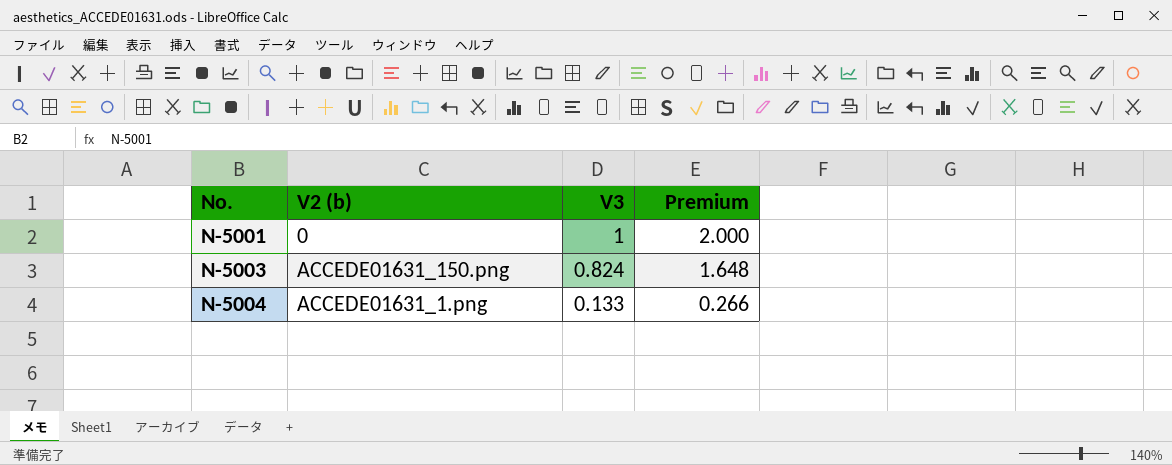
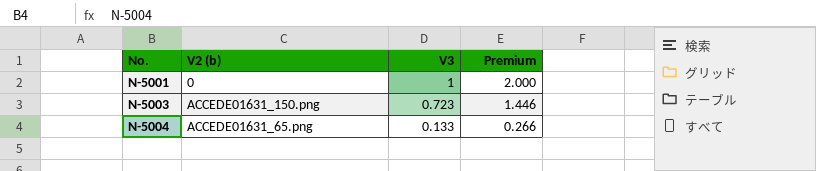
N-5003 | V3: 0.824 -> 0.723
N-5003 | Premium: 1.648 -> 1.446
N-5004 | V2 (b): ACCEDE01631_1.png -> ACCEDE01631_65.png

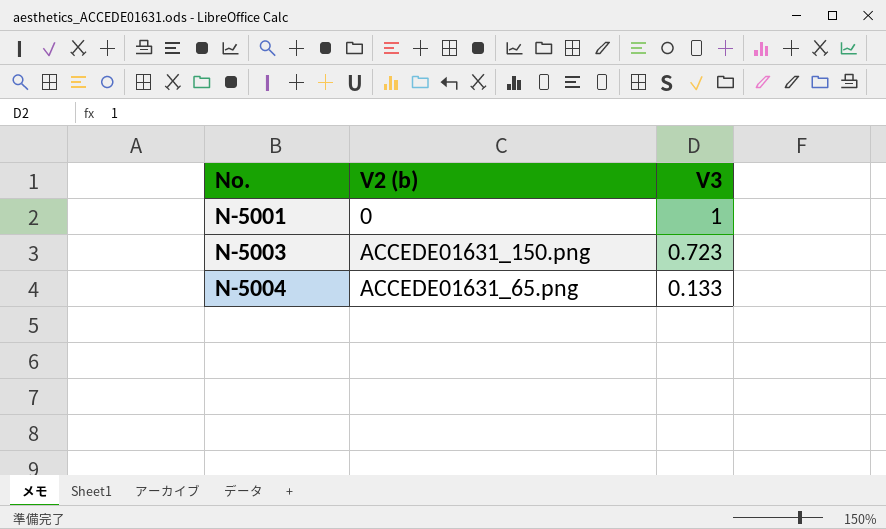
column Premium | formula: [V3] * 2 -> none

